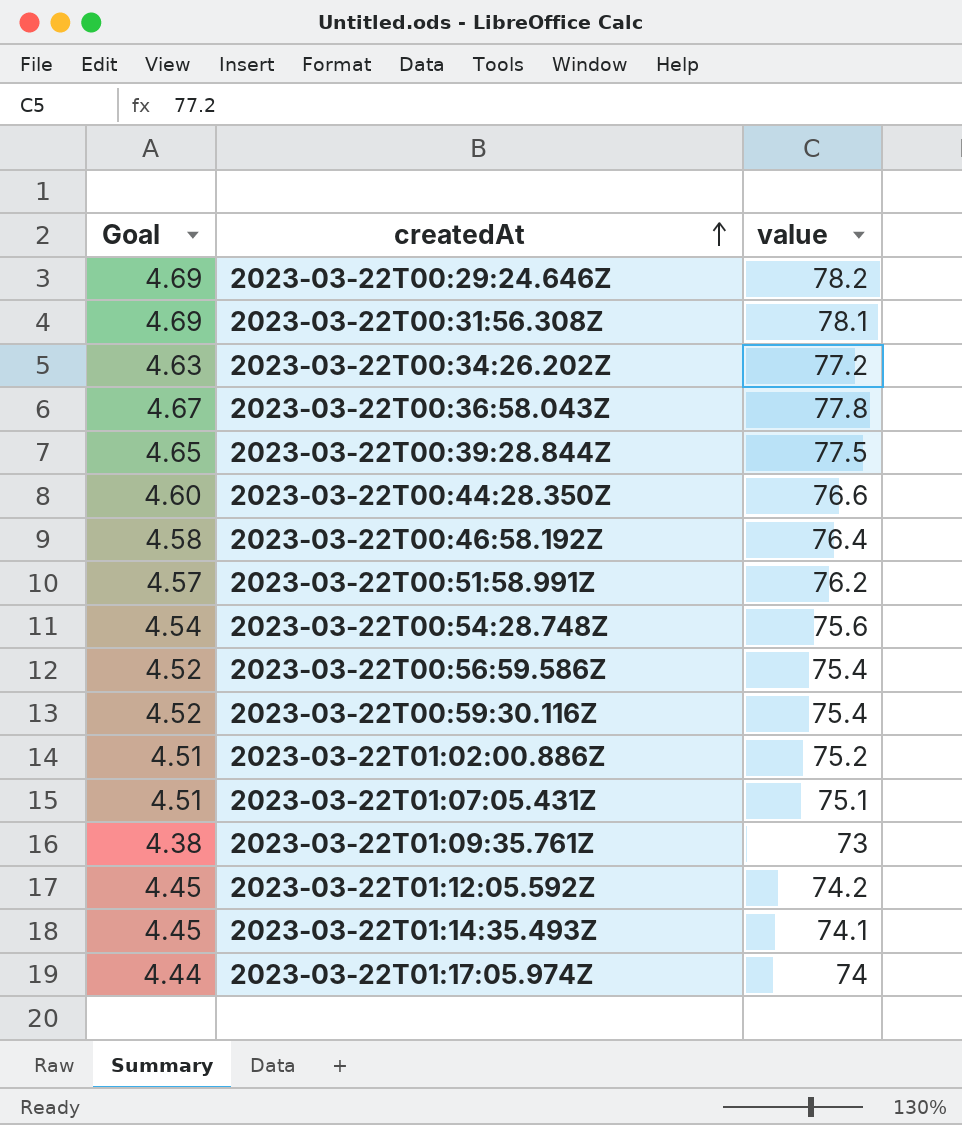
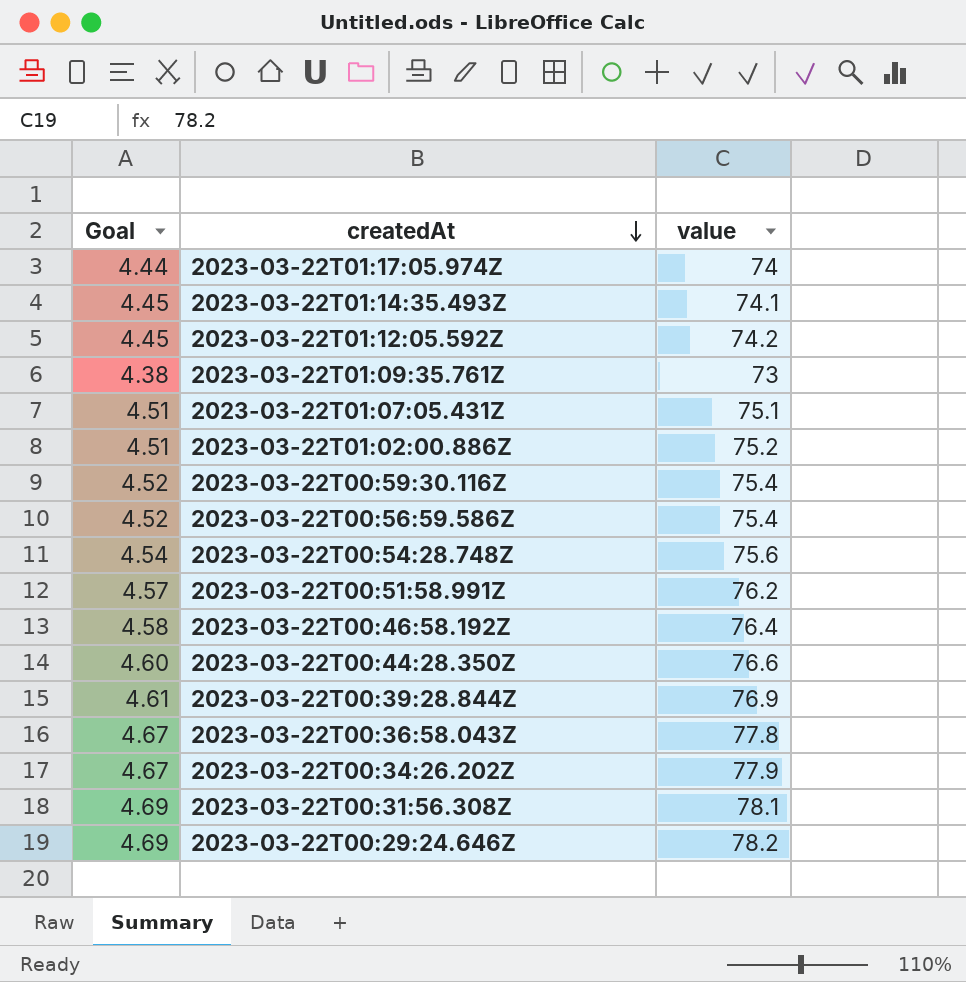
row order: createdAt ascending -> createdAt descending
2023-03-22T00:39:28.844Z | Goal: 4.65 -> 4.61
2023-03-22T00:39:28.844Z | value: 77.5 -> 76.9
2023-03-22T00:34:26.202Z | Goal: 4.63 -> 4.67
2023-03-22T00:34:26.202Z | value: 77.2 -> 77.9

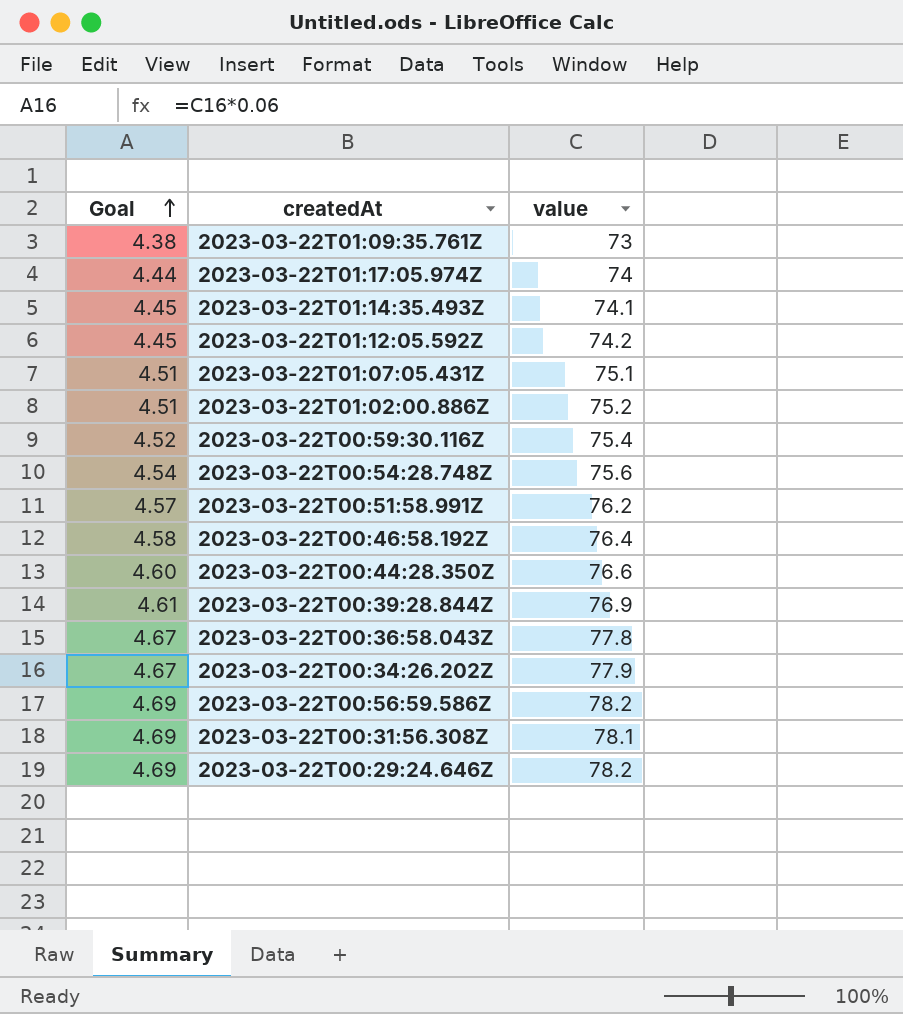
row order: createdAt descending -> Goal ascending
2023-03-22T00:56:59.586Z | Goal: 4.52 -> 4.69
2023-03-22T00:56:59.586Z | value: 75.4 -> 78.2

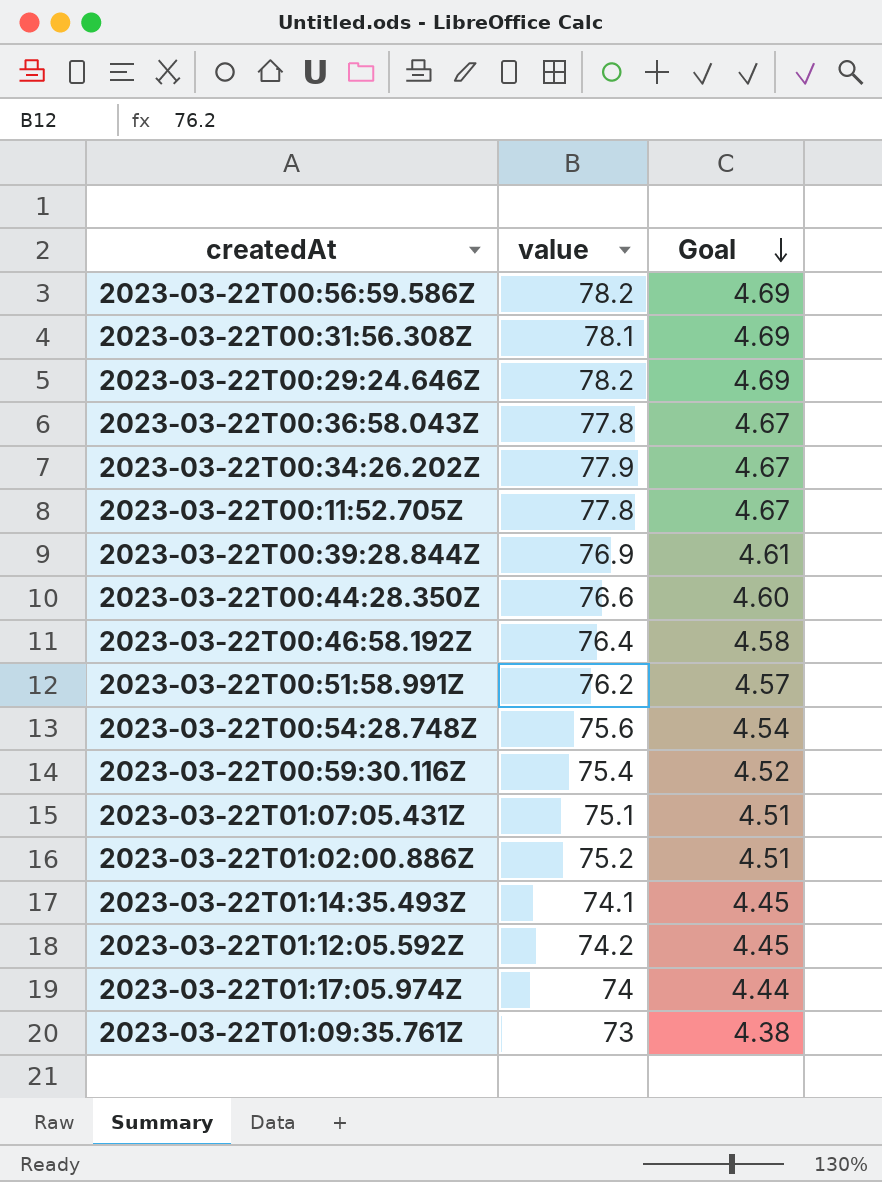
row order: Goal ascending -> Goal descending
column Goal | position: 1 -> 3
row 2023-03-22T00:11:52.705Z: none -> 77.8 | 4.67

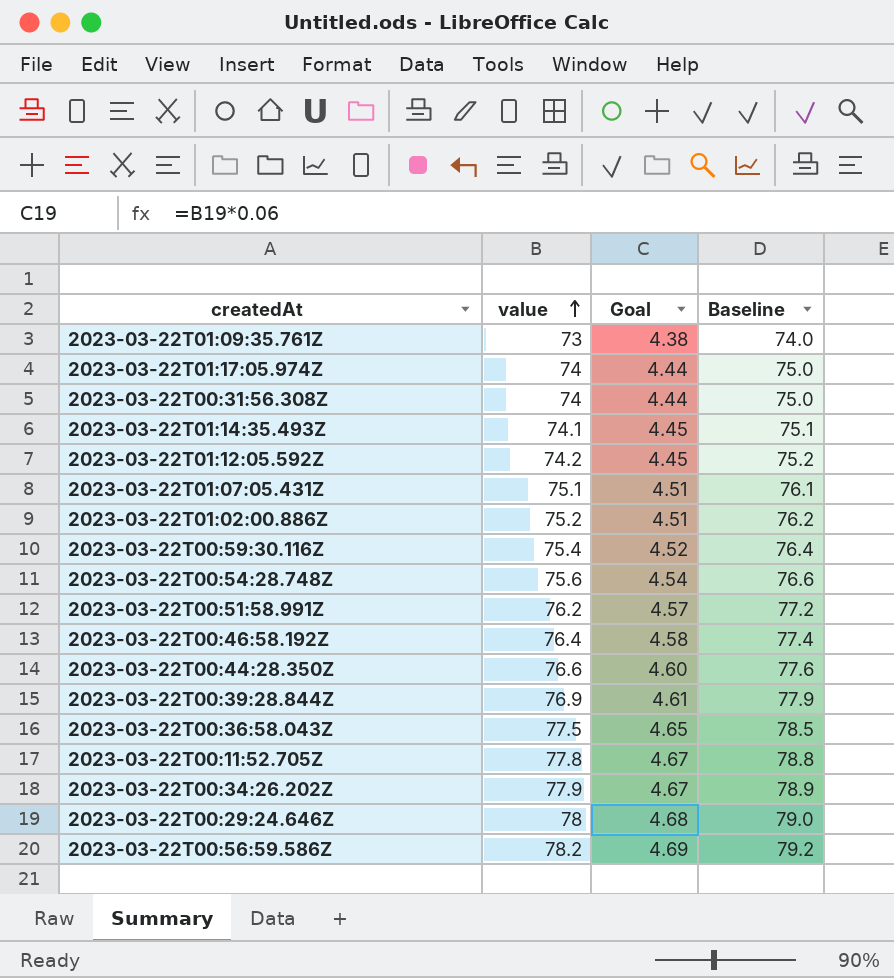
row order: Goal descending -> value ascending
column Baseline | formula: none -> [value] + 1
2023-03-22T00:31:56.308Z | value: 78.1 -> 74
2023-03-22T00:31:56.308Z | Goal: 4.69 -> 4.44
2023-03-22T00:36:58.043Z | value: 77.8 -> 77.5
2023-03-22T00:36:58.043Z | Goal: 4.67 -> 4.65
2023-03-22T00:29:24.646Z | value: 78.2 -> 78
2023-03-22T00:29:24.646Z | Goal: 4.69 -> 4.68

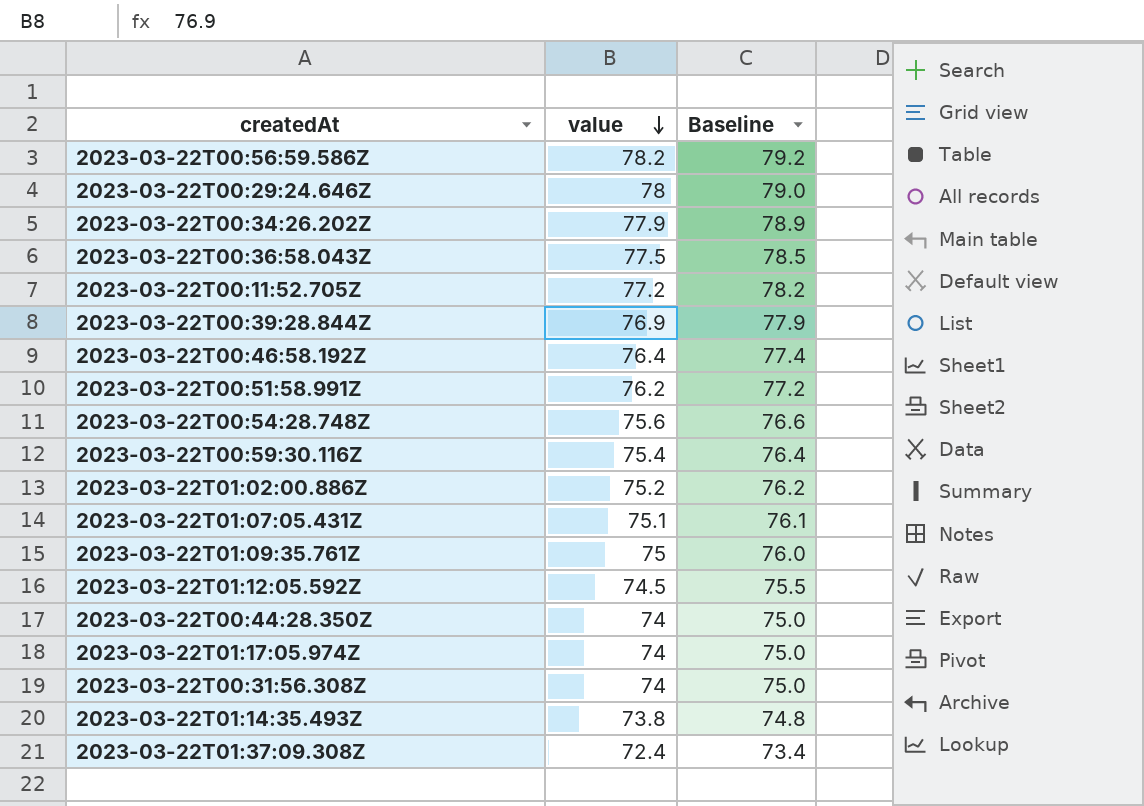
row order: value ascending -> value descending
column Goal | formula: [value] * 0.06 -> none
2023-03-22T00:11:52.705Z | value: 77.8 -> 77.2
2023-03-22T00:11:52.705Z | Baseline: 78.8 -> 78.2
2023-03-22T01:09:35.761Z | value: 73 -> 75
2023-03-22T01:09:35.761Z | Baseline: 74.0 -> 76.0
2023-03-22T01:12:05.592Z | value: 74.2 -> 74.5
2023-03-22T01:12:05.592Z | Baseline: 75.2 -> 75.5
2023-03-22T00:44:28.350Z | value: 76.6 -> 74
2023-03-22T00:44:28.350Z | Baseline: 77.6 -> 75.0
2023-03-22T01:14:35.493Z | value: 74.1 -> 73.8
2023-03-22T01:14:35.493Z | Baseline: 75.1 -> 74.8
row 2023-03-22T01:37:09.308Z: none -> 72.4 | 73.4

